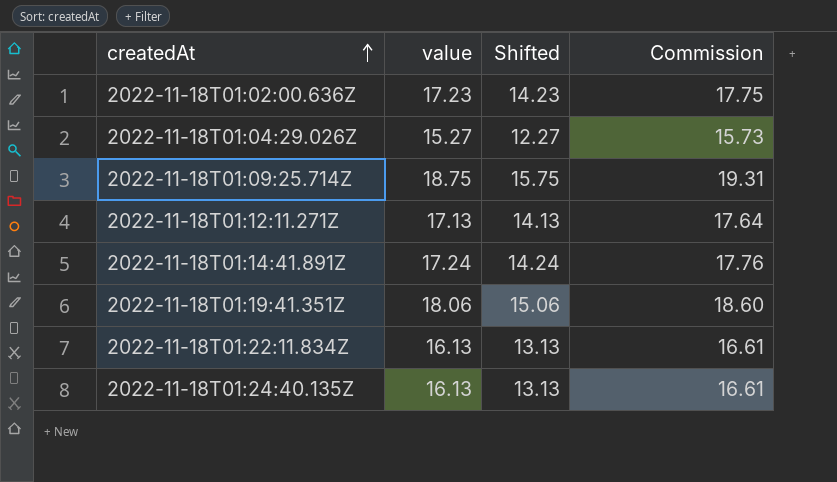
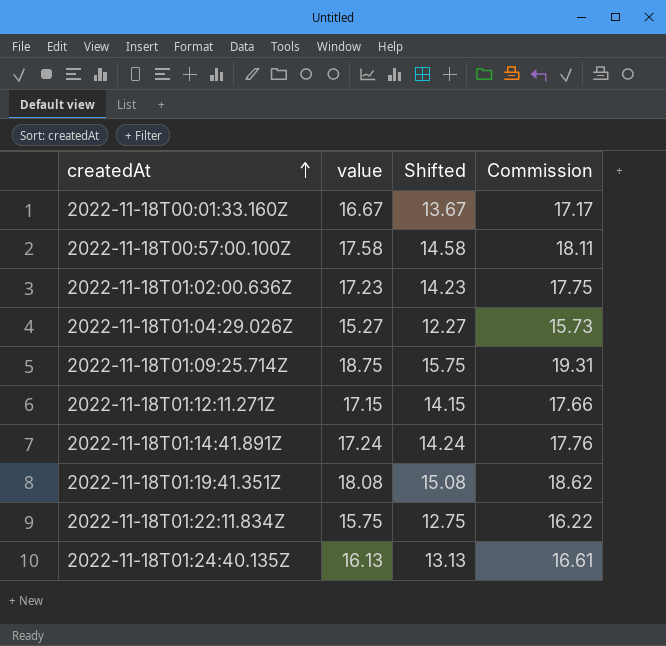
row 2022-11-18T00:01:33.160Z: none -> 16.67 | 13.67 | 17.17
row 2022-11-18T00:57:00.100Z: none -> 17.58 | 14.58 | 18.11
2022-11-18T01:12:11.271Z | value: 17.13 -> 17.15
2022-11-18T01:12:11.271Z | Shifted: 14.13 -> 14.15
2022-11-18T01:12:11.271Z | Commission: 17.64 -> 17.66
2022-11-18T01:19:41.351Z | value: 18.06 -> 18.08
2022-11-18T01:19:41.351Z | Shifted: 15.06 -> 15.08
2022-11-18T01:19:41.351Z | Commission: 18.60 -> 18.62
2022-11-18T01:22:11.834Z | value: 16.13 -> 15.75
2022-11-18T01:22:11.834Z | Shifted: 13.13 -> 12.75
2022-11-18T01:22:11.834Z | Commission: 16.61 -> 16.22

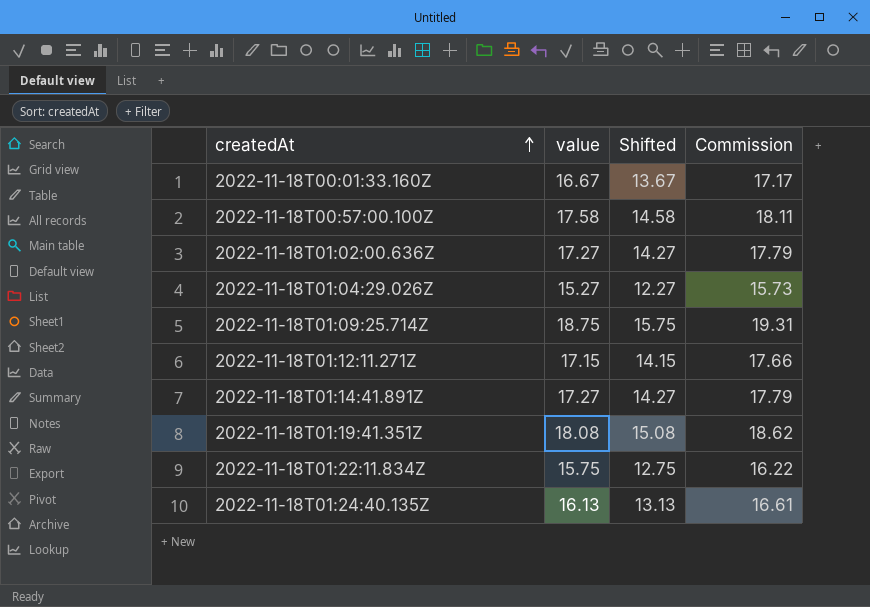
2022-11-18T01:02:00.636Z | value: 17.23 -> 17.27
2022-11-18T01:02:00.636Z | Shifted: 14.23 -> 14.27
2022-11-18T01:02:00.636Z | Commission: 17.75 -> 17.79
2022-11-18T01:14:41.891Z | value: 17.24 -> 17.27
2022-11-18T01:14:41.891Z | Shifted: 14.24 -> 14.27
2022-11-18T01:14:41.891Z | Commission: 17.76 -> 17.79

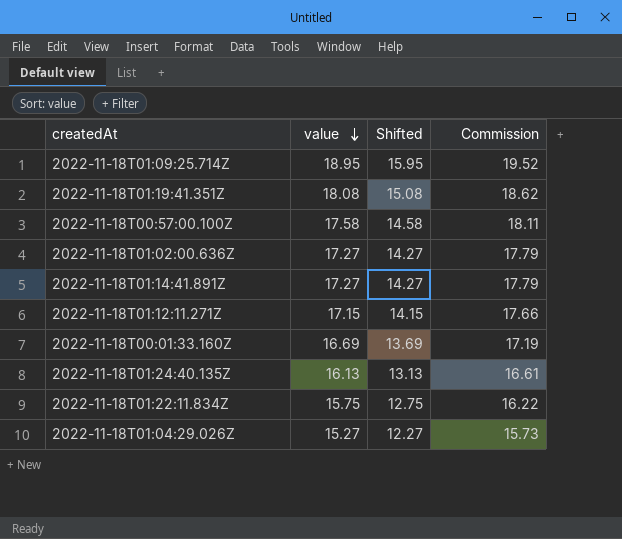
row order: createdAt ascending -> value descending
2022-11-18T01:09:25.714Z | value: 18.75 -> 18.95
2022-11-18T01:09:25.714Z | Shifted: 15.75 -> 15.95
2022-11-18T01:09:25.714Z | Commission: 19.31 -> 19.52
2022-11-18T00:01:33.160Z | value: 16.67 -> 16.69
2022-11-18T00:01:33.160Z | Shifted: 13.67 -> 13.69
2022-11-18T00:01:33.160Z | Commission: 17.17 -> 17.19

